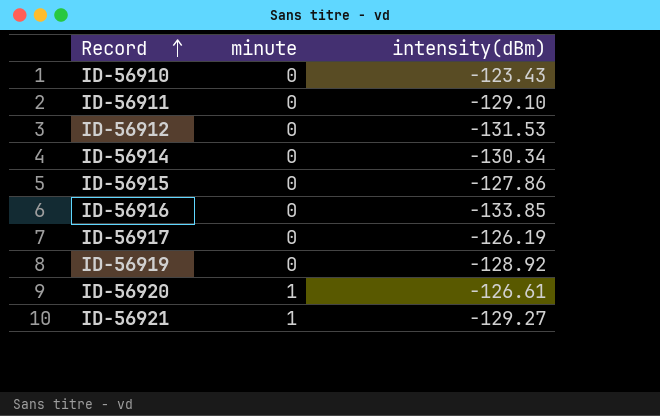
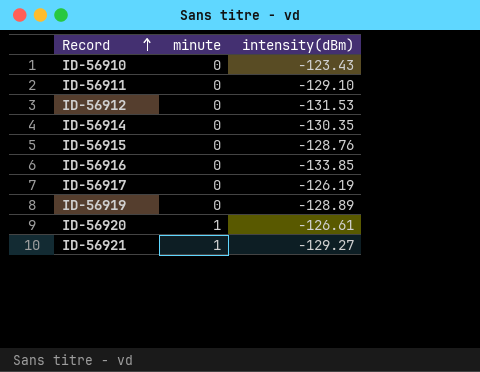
ID-56914 | intensity(dBm): -130.34 -> -130.35
ID-56915 | intensity(dBm): -127.86 -> -128.76
ID-56919 | intensity(dBm): -128.92 -> -128.89

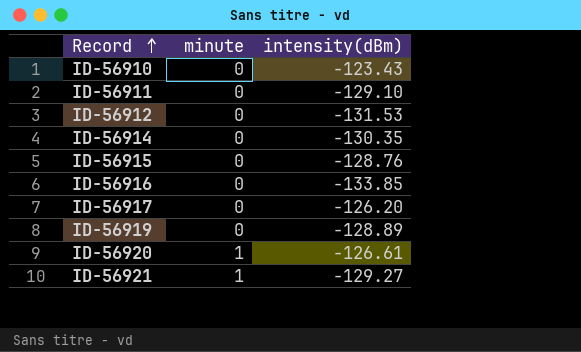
ID-56917 | intensity(dBm): -126.19 -> -126.20

